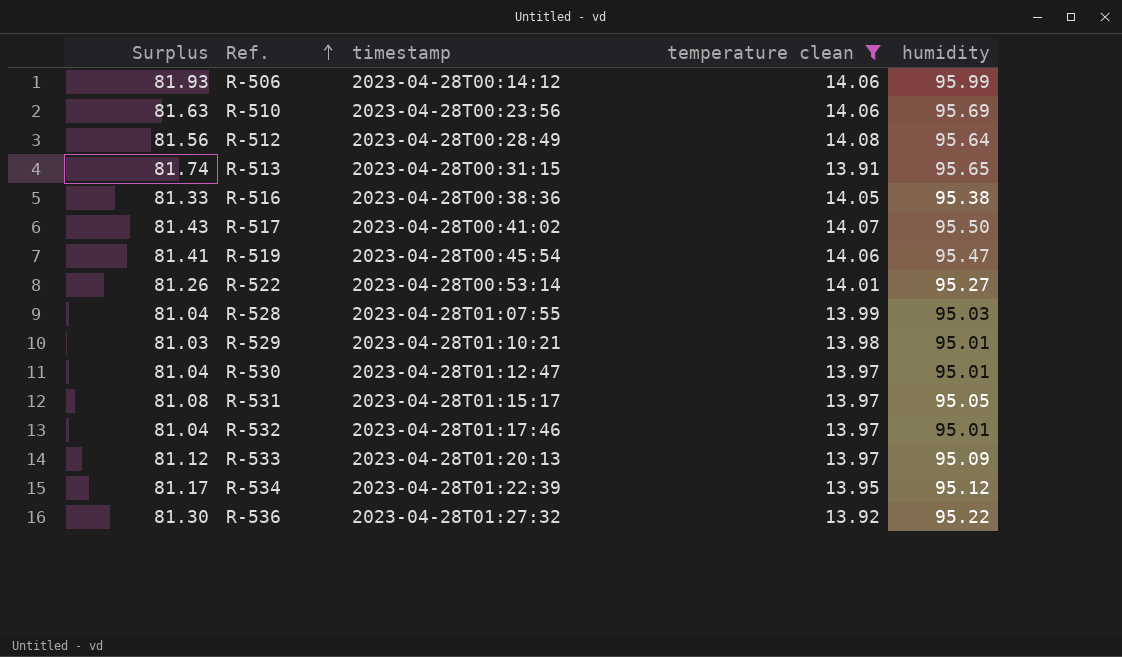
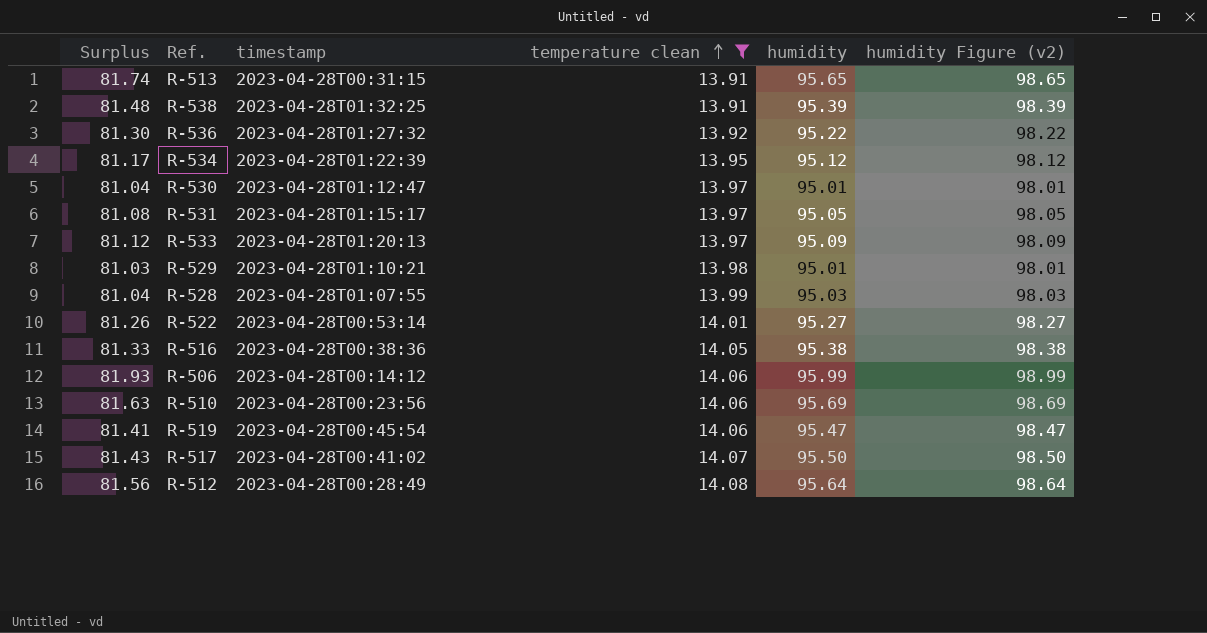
row order: Ref. ascending -> temperature clean ascending
column humidity Figure (v2) | formula: none -> [humidity] + 3
row R-532: 81.04 | 2023-04-28T01:17:46 | 13.97 | 95.01 -> none
row R-538: none -> 81.48 | 2023-04-28T01:32:25 | 13.91 | 95.39 | 98.39

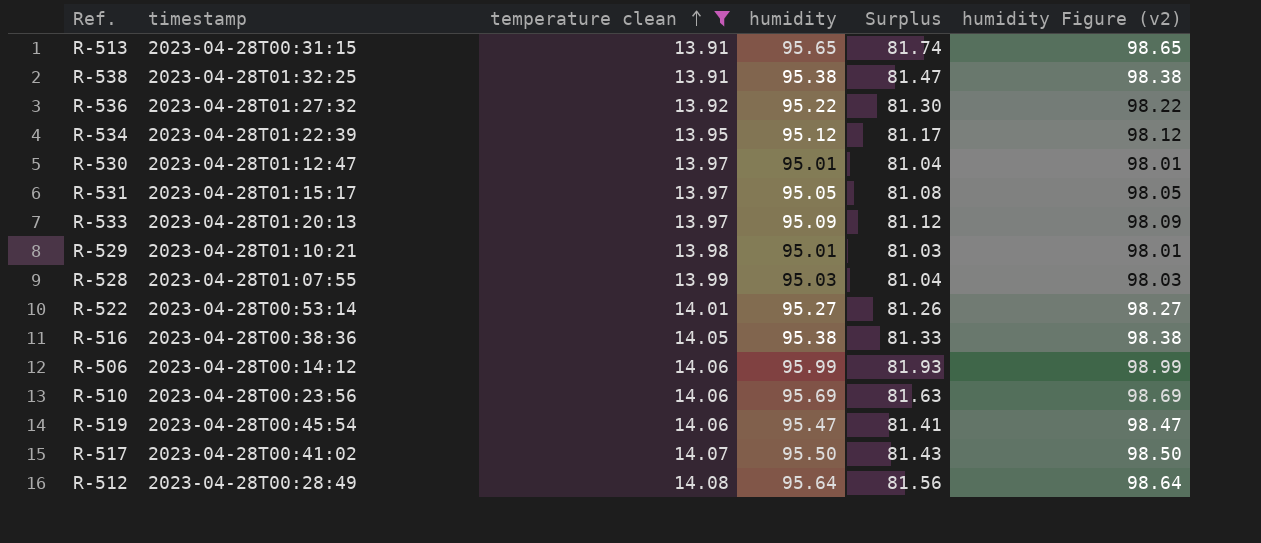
column Surplus | position: 1 -> 5
R-538 | humidity: 95.39 -> 95.38
R-538 | Surplus: 81.48 -> 81.47
R-538 | humidity Figure (v2): 98.39 -> 98.38

